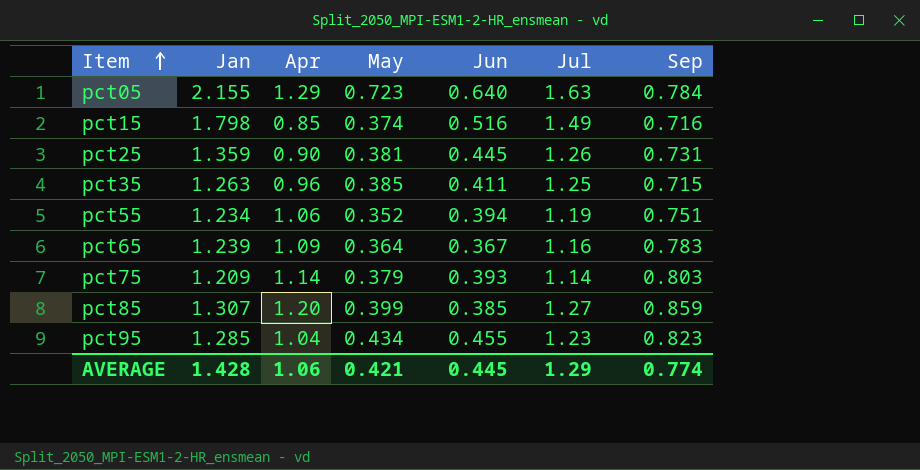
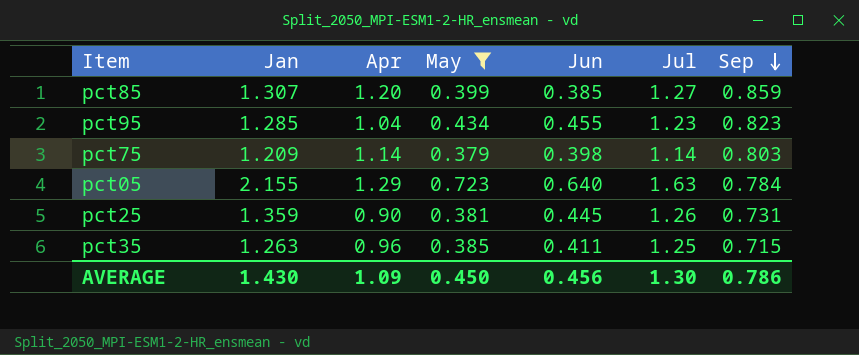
filter: none -> May >= 0.379
row order: Item ascending -> Sep descending
pct75 | Jun: 0.393 -> 0.398
AVERAGE | Jan: 1.428 -> 1.430
AVERAGE | Apr: 1.06 -> 1.09
AVERAGE | May: 0.421 -> 0.450
AVERAGE | Jun: 0.445 -> 0.456
AVERAGE | Jul: 1.29 -> 1.30
AVERAGE | Sep: 0.774 -> 0.786

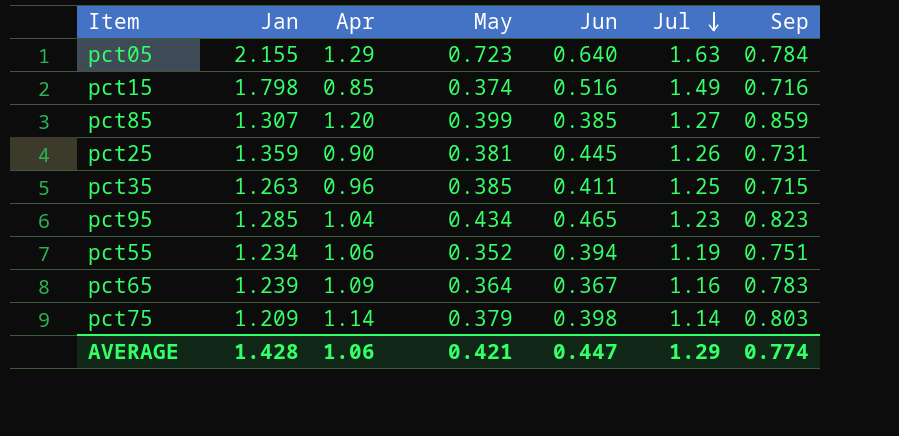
filter: May >= 0.379 -> none
row order: Sep descending -> Jul descending
pct95 | Jun: 0.455 -> 0.465
AVERAGE | Jan: 1.430 -> 1.428
AVERAGE | Apr: 1.09 -> 1.06
AVERAGE | May: 0.450 -> 0.421
AVERAGE | Jun: 0.456 -> 0.447
AVERAGE | Jul: 1.30 -> 1.29
AVERAGE | Sep: 0.786 -> 0.774

